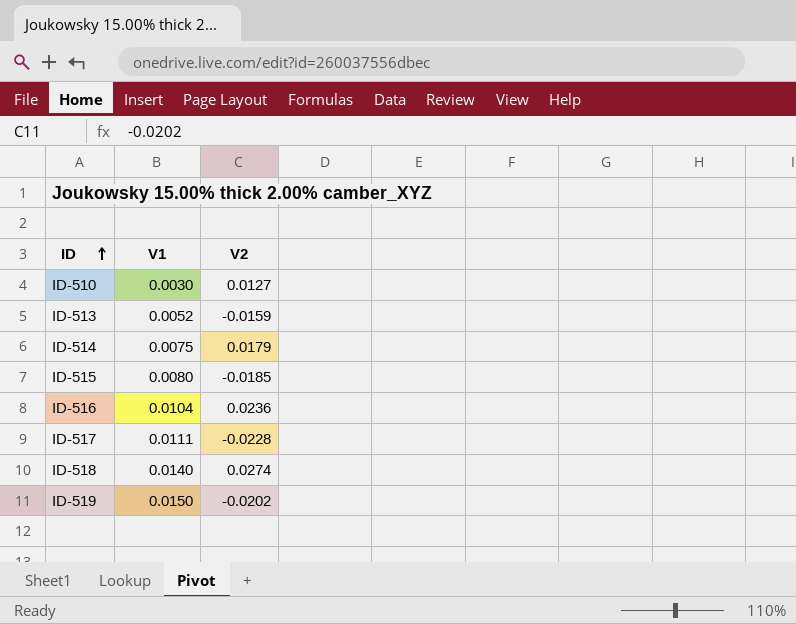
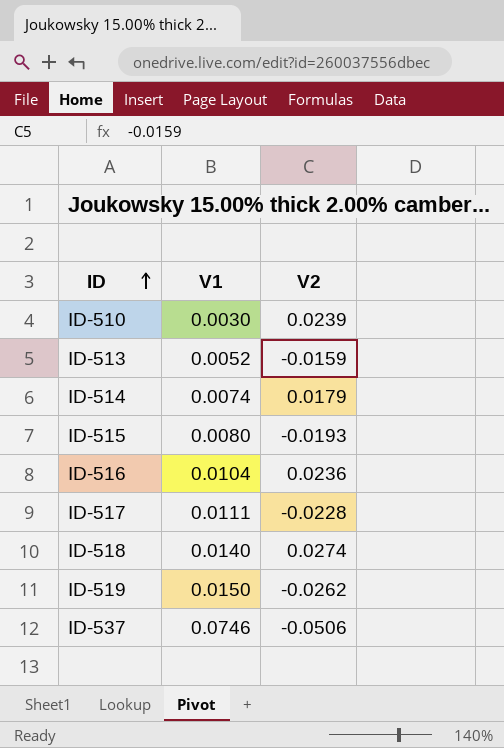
ID-510 | V2: 0.0127 -> 0.0239
ID-514 | V1: 0.0075 -> 0.0074
ID-515 | V2: -0.0185 -> -0.0193
ID-519 | V2: -0.0202 -> -0.0262
row ID-537: none -> 0.0746 | -0.0506

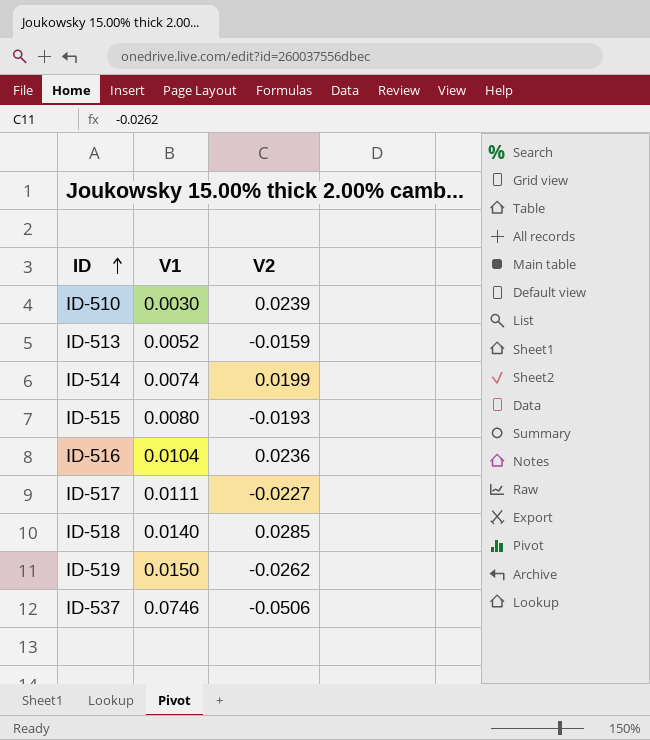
ID-514 | V2: 0.0179 -> 0.0199
ID-517 | V2: -0.0228 -> -0.0227
ID-518 | V2: 0.0274 -> 0.0285

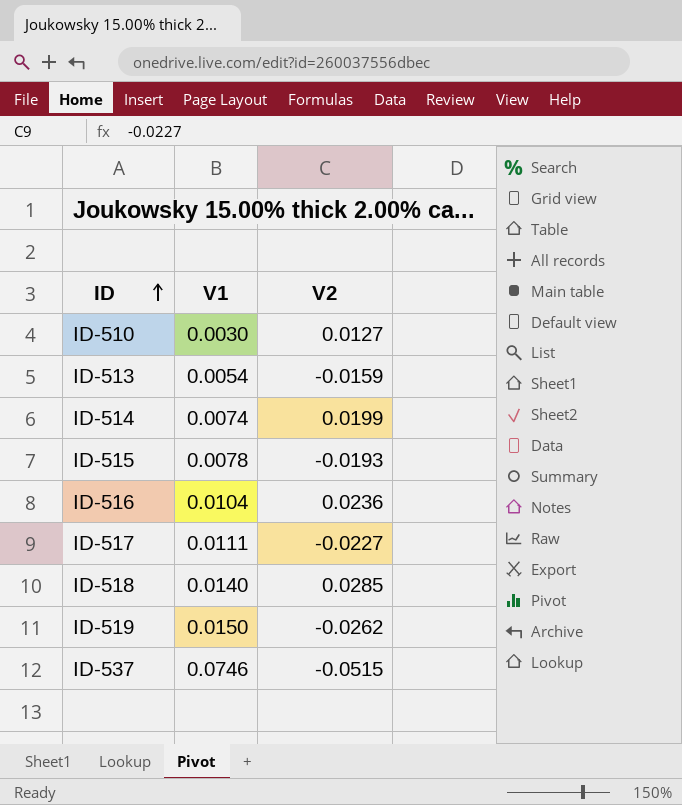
ID-510 | V2: 0.0239 -> 0.0127
ID-513 | V1: 0.0052 -> 0.0054
ID-515 | V1: 0.0080 -> 0.0078
ID-537 | V2: -0.0506 -> -0.0515

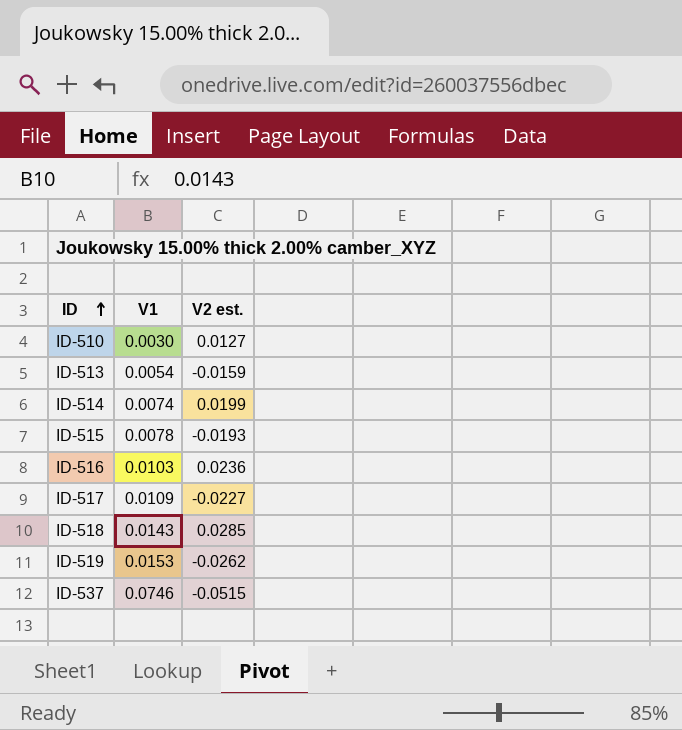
column name: V2 -> V2 est.
ID-516 | V1: 0.0104 -> 0.0103
ID-517 | V1: 0.0111 -> 0.0109
ID-518 | V1: 0.0140 -> 0.0143
ID-519 | V1: 0.0150 -> 0.0153

